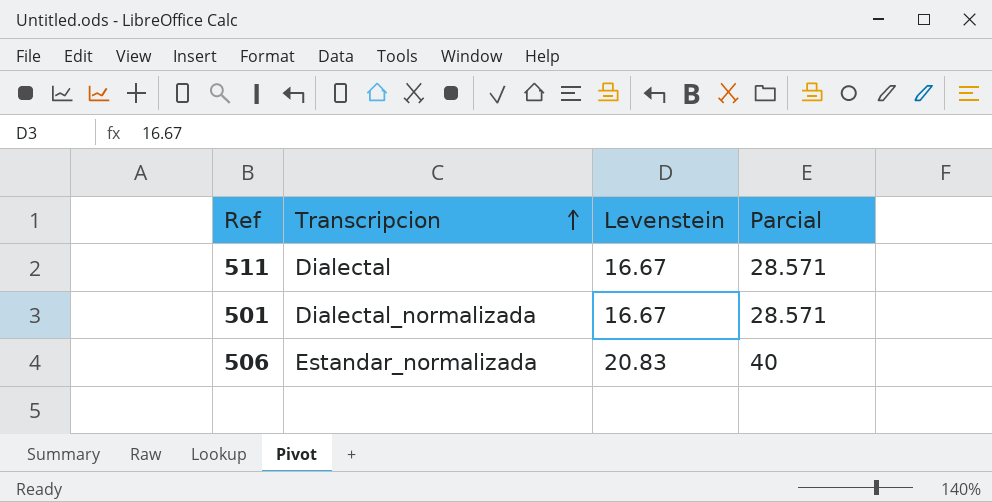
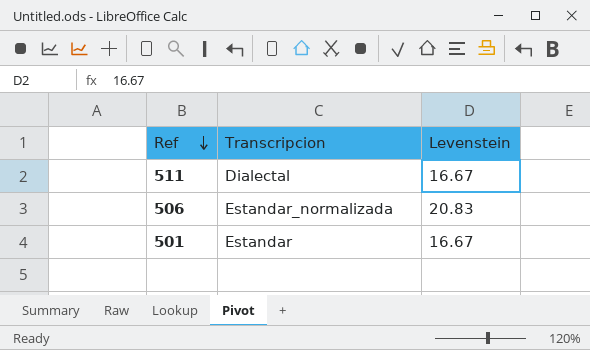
row order: Transcripcion ascending -> Ref descending
column Parcial | position: 4 -> none
501 | Transcripcion: Dialectal_normalizada -> Estandar

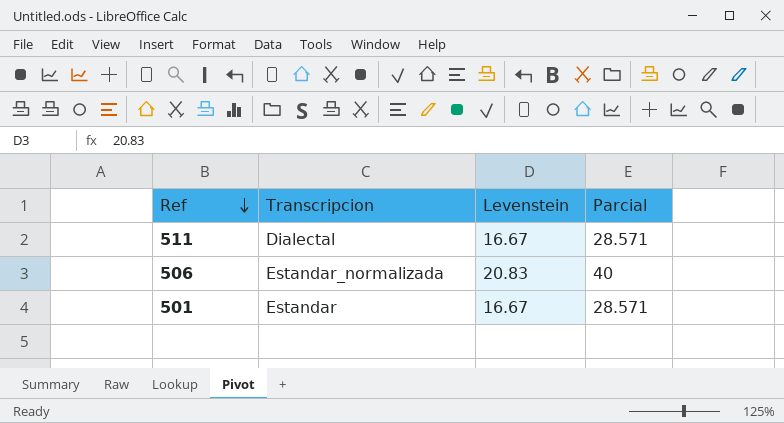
column Parcial | position: none -> 4

